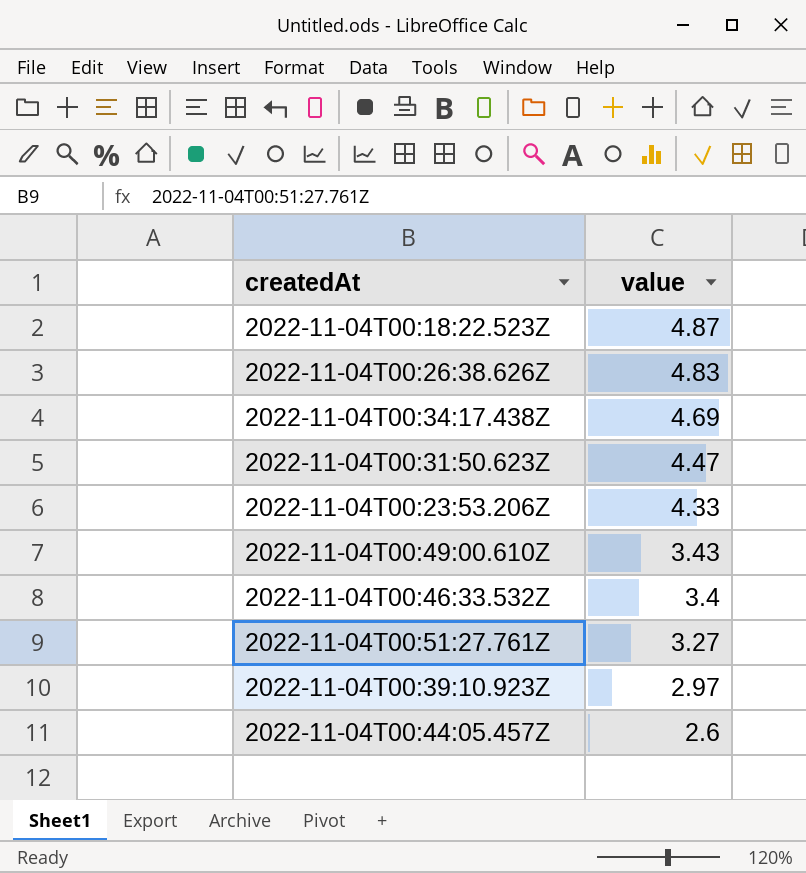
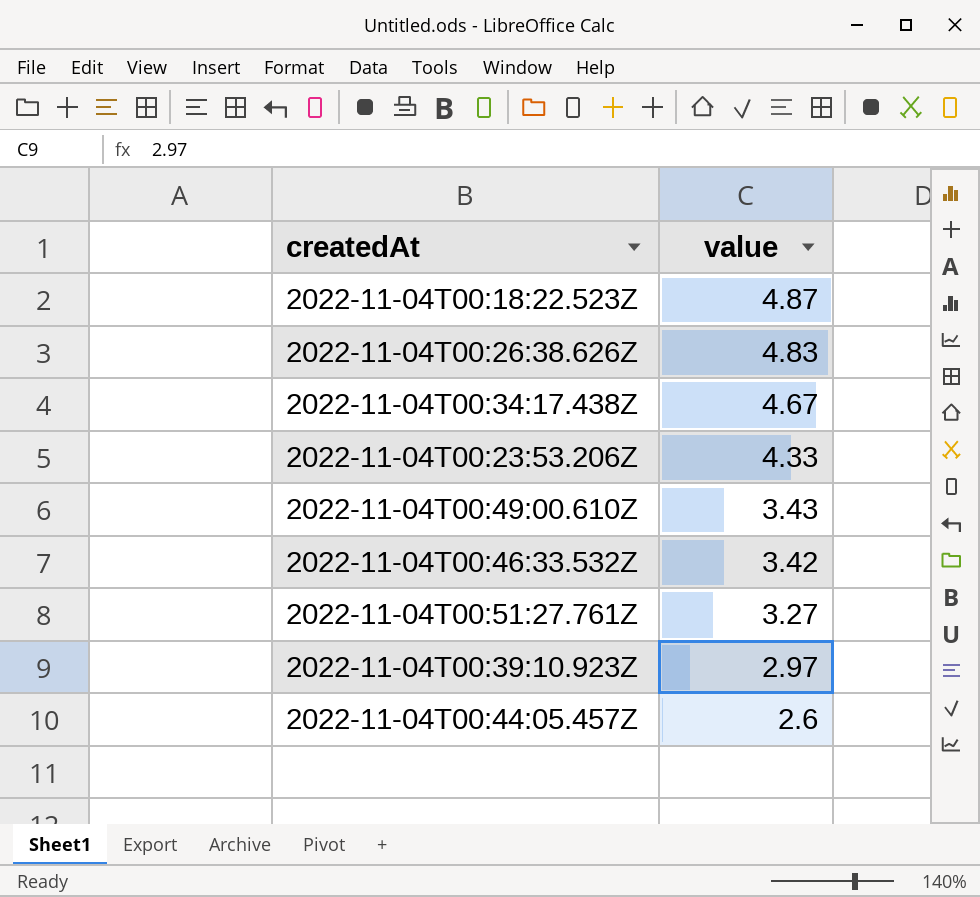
row 2022-11-04T00:31:50.623Z: 4.47 -> none
2022-11-04T00:34:17.438Z | value: 4.69 -> 4.67
2022-11-04T00:46:33.532Z | value: 3.4 -> 3.42

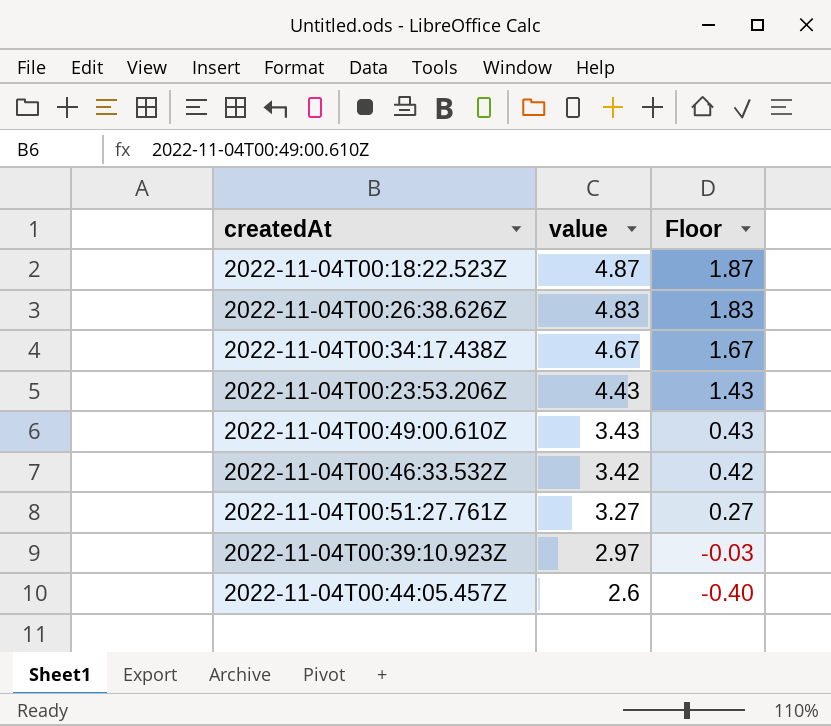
column Floor | formula: none -> [value] - 3
2022-11-04T00:23:53.206Z | value: 4.33 -> 4.43

